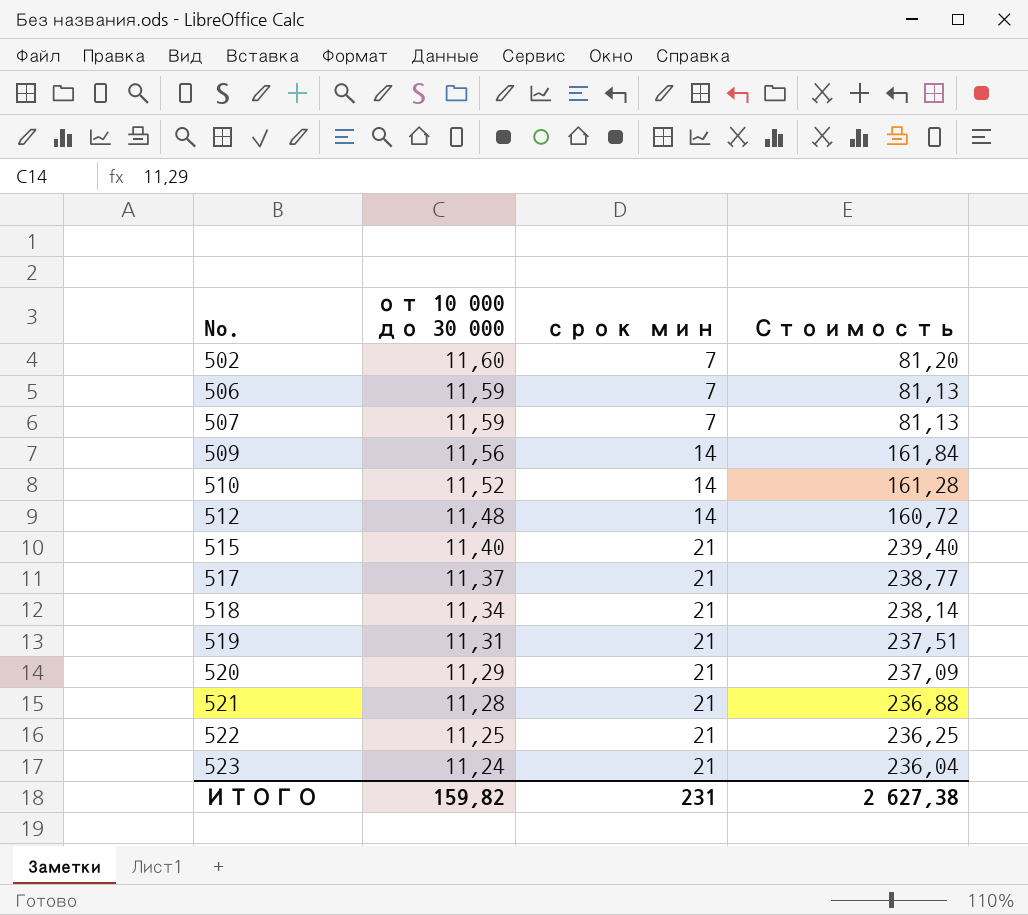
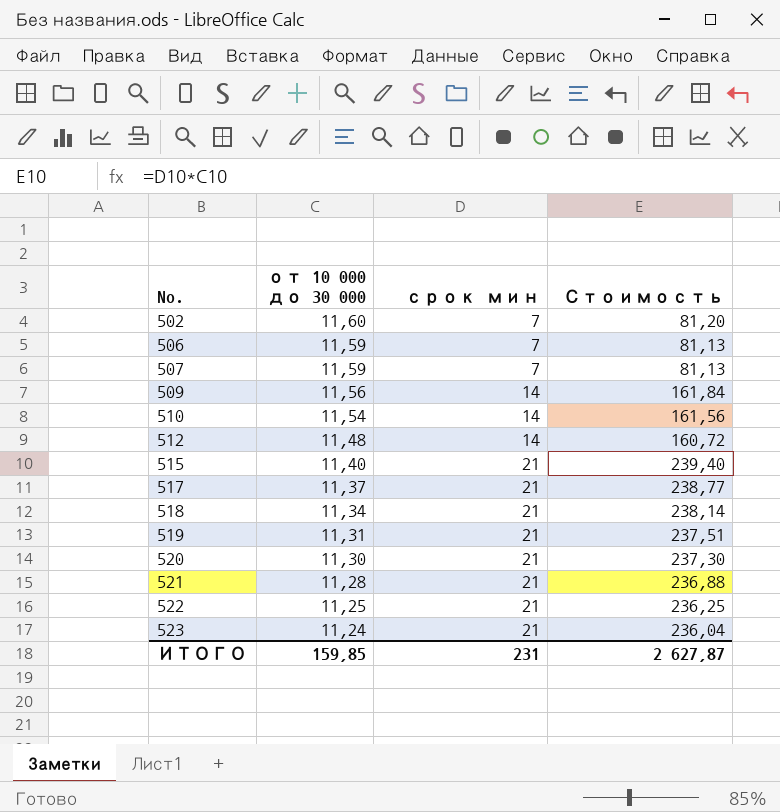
510 | от 10 000 до 30 000: 11,52 -> 11,54
510 | Стоимость: 161,28 -> 161,56
520 | от 10 000 до 30 000: 11,29 -> 11,30
520 | Стоимость: 237,09 -> 237,30
ИТОГО | от 10 000 до 30 000: 159,82 -> 159,85
ИТОГО | Стоимость: 2 627,38 -> 2 627,87

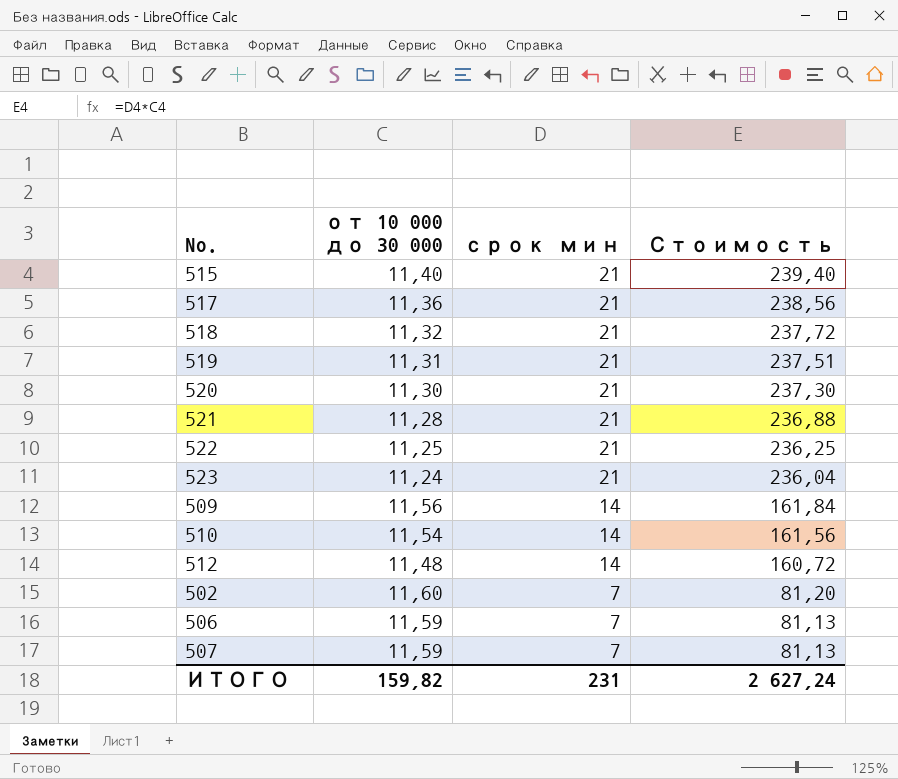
row order: No. ascending -> срок мин descending
517 | от 10 000 до 30 000: 11,37 -> 11,36
517 | Стоимость: 238,77 -> 238,56
518 | от 10 000 до 30 000: 11,34 -> 11,32
518 | Стоимость: 238,14 -> 237,72
ИТОГО | от 10 000 до 30 000: 159,85 -> 159,82
ИТОГО | Стоимость: 2 627,87 -> 2 627,24

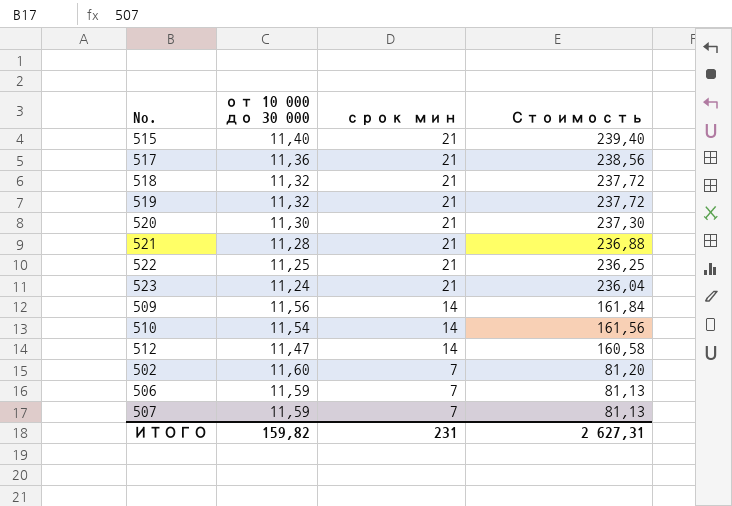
519 | от 10 000 до 30 000: 11,31 -> 11,32
519 | Стоимость: 237,51 -> 237,72
512 | от 10 000 до 30 000: 11,48 -> 11,47
512 | Стоимость: 160,72 -> 160,58
ИТОГО | Стоимость: 2 627,24 -> 2 627,31

